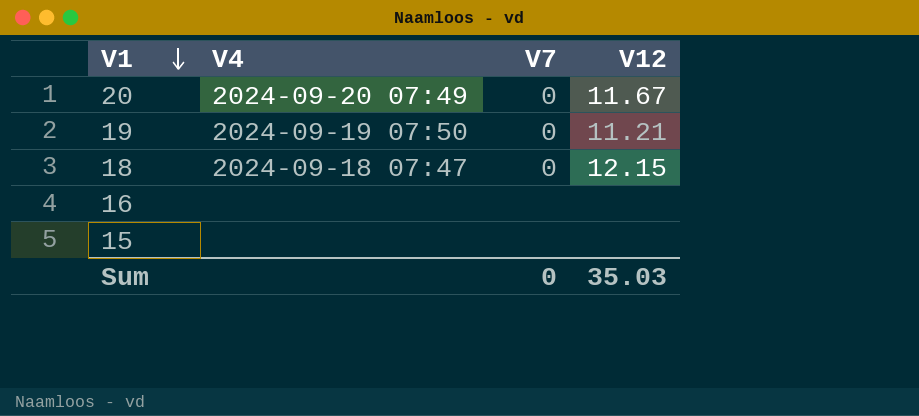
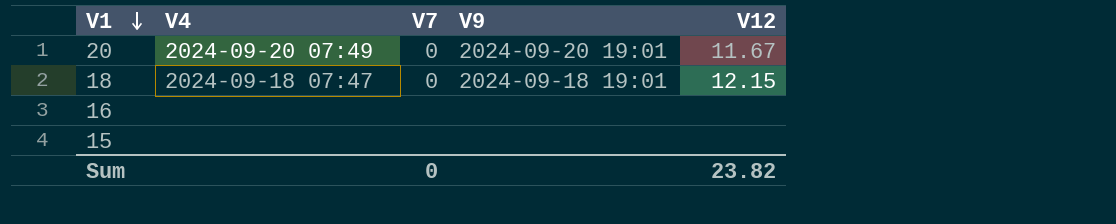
column V9 | position: none -> 4
row 19: 2024-09-19 07:50 | 0 | 11.21 -> none
Sum | V12: 35.03 -> 23.82

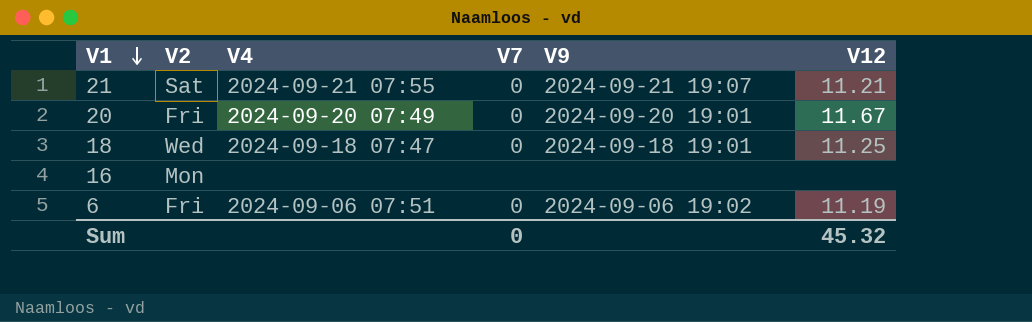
column V2 | position: none -> 2
row 15: none | none | none | none -> none
row 21: none -> Sat | 2024-09-21 07:55 | 0 | 2024-09-21 19:07 | 11.21
18 | V12: 12.15 -> 11.25
row 6: none -> Fri | 2024-09-06 07:51 | 0 | 2024-09-06 19:02 | 11.19
Sum | V12: 23.82 -> 45.32

